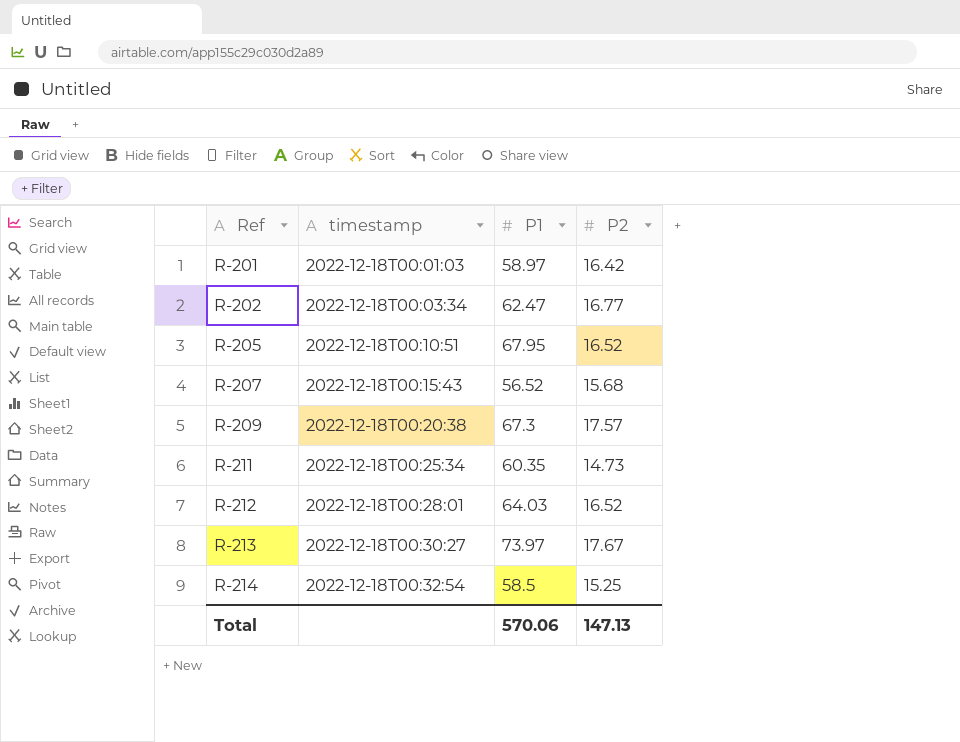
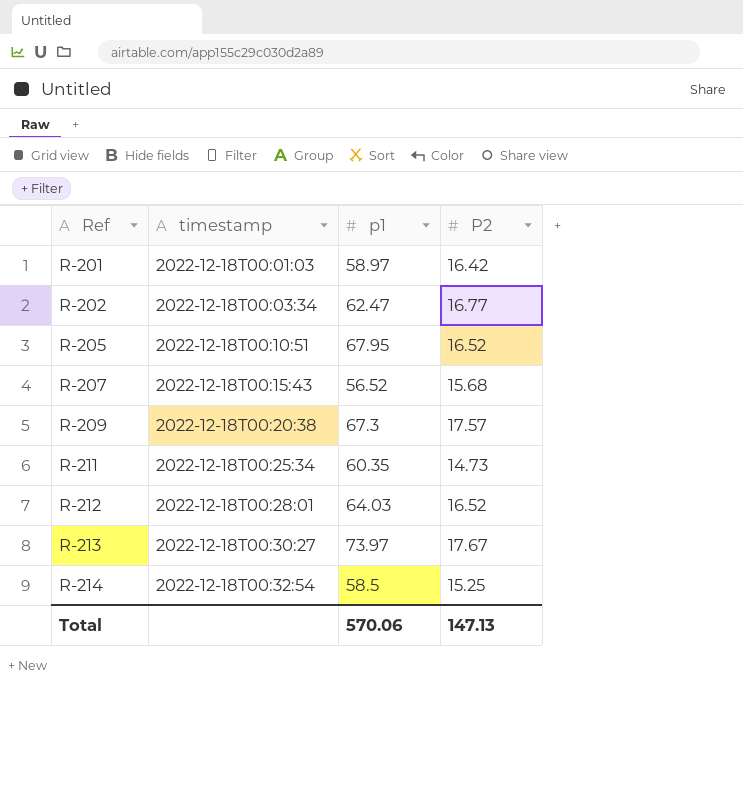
column name: P1 -> p1

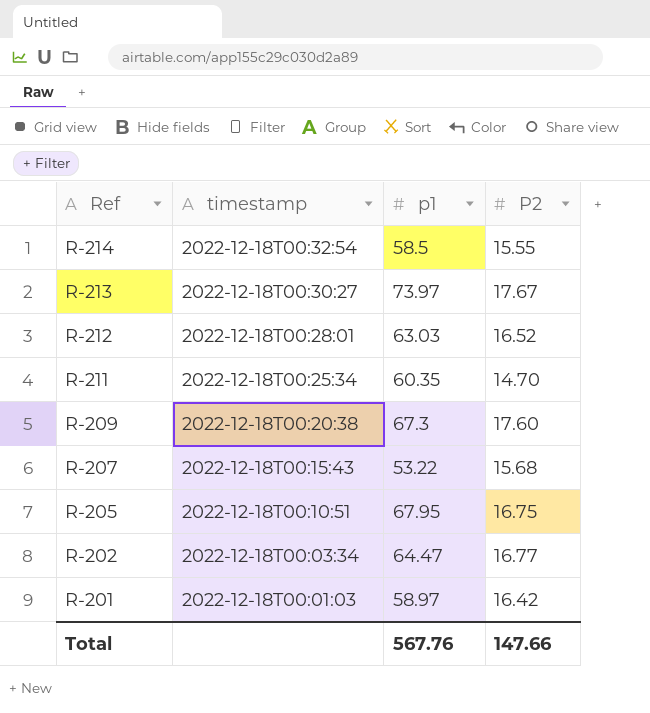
row order: Ref ascending -> Ref descending
R-214 | P2: 15.25 -> 15.55
R-212 | p1: 64.03 -> 63.03
R-211 | P2: 14.73 -> 14.70
R-209 | P2: 17.57 -> 17.60
R-207 | p1: 56.52 -> 53.22
R-205 | P2: 16.52 -> 16.75
R-202 | p1: 62.47 -> 64.47
Total | p1: 570.06 -> 567.76
Total | P2: 147.13 -> 147.66

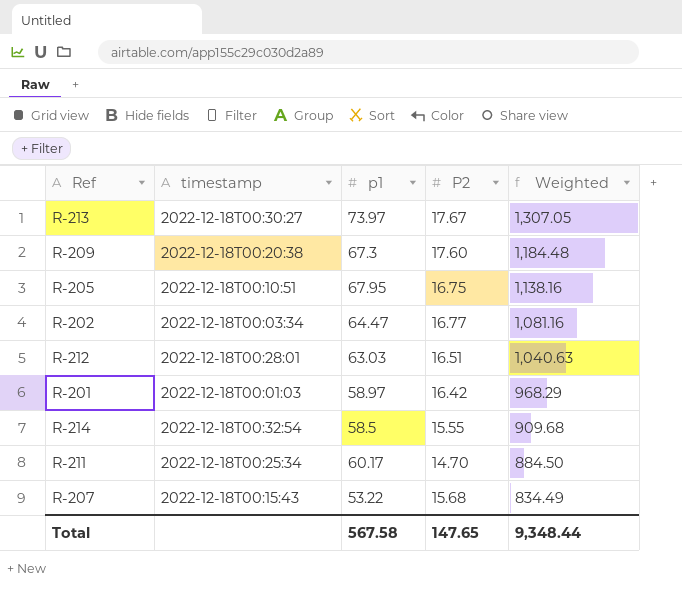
row order: Ref descending -> Weighted descending
column Weighted | formula: none -> [p1] * [P2]
R-212 | P2: 16.52 -> 16.51
R-211 | p1: 60.35 -> 60.17
Total | p1: 567.76 -> 567.58
Total | P2: 147.66 -> 147.65

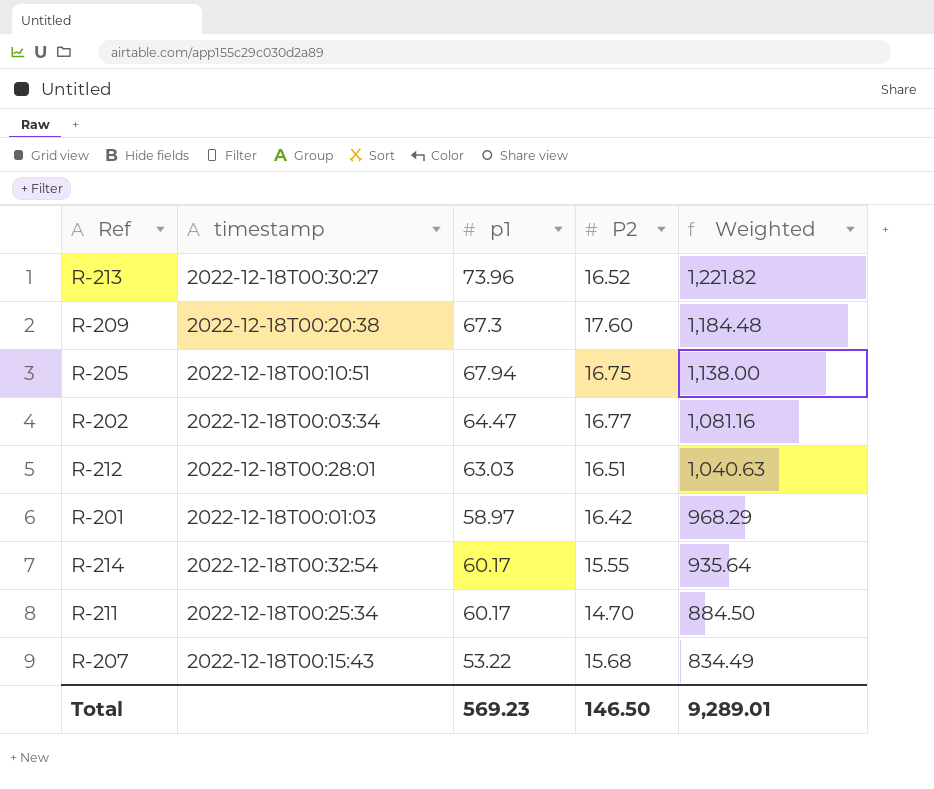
R-213 | p1: 73.97 -> 73.96
R-213 | P2: 17.67 -> 16.52
R-213 | Weighted: 1,307.05 -> 1,221.82
R-205 | p1: 67.95 -> 67.94
R-205 | Weighted: 1,138.16 -> 1,138.00
R-214 | p1: 58.5 -> 60.17
R-214 | Weighted: 909.68 -> 935.64
Total | p1: 567.58 -> 569.23
Total | P2: 147.65 -> 146.50
Total | Weighted: 9,348.44 -> 9,289.01

